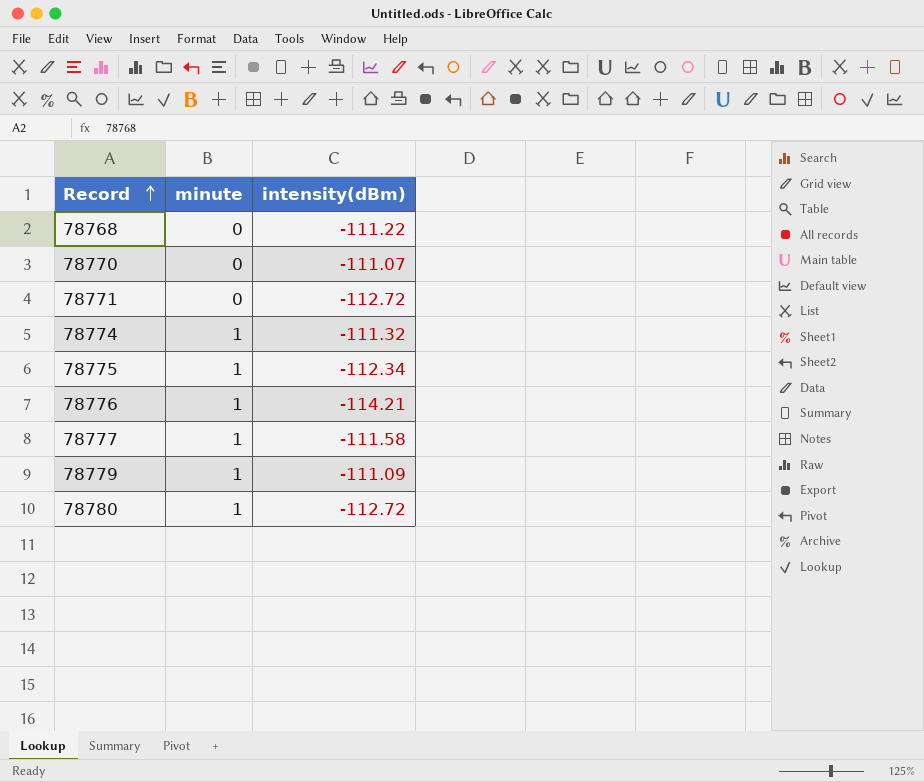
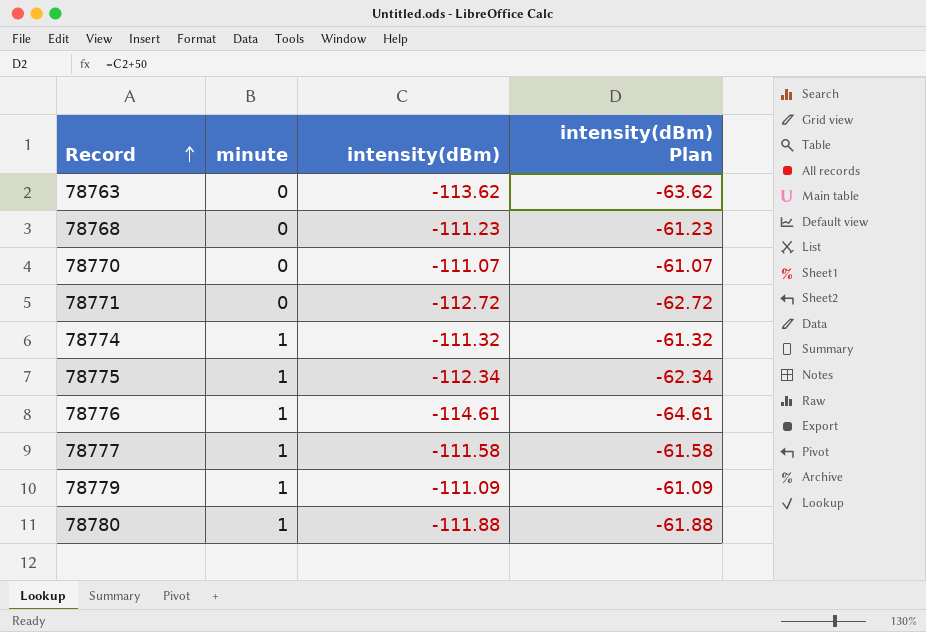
column intensity(dBm) Plan | formula: none -> [intensity(dBm)] + 50
row 78763: none -> 0 | -113.62 | -63.62
78768 | intensity(dBm): -111.22 -> -111.23
78776 | intensity(dBm): -114.21 -> -114.61
78780 | intensity(dBm): -112.72 -> -111.88

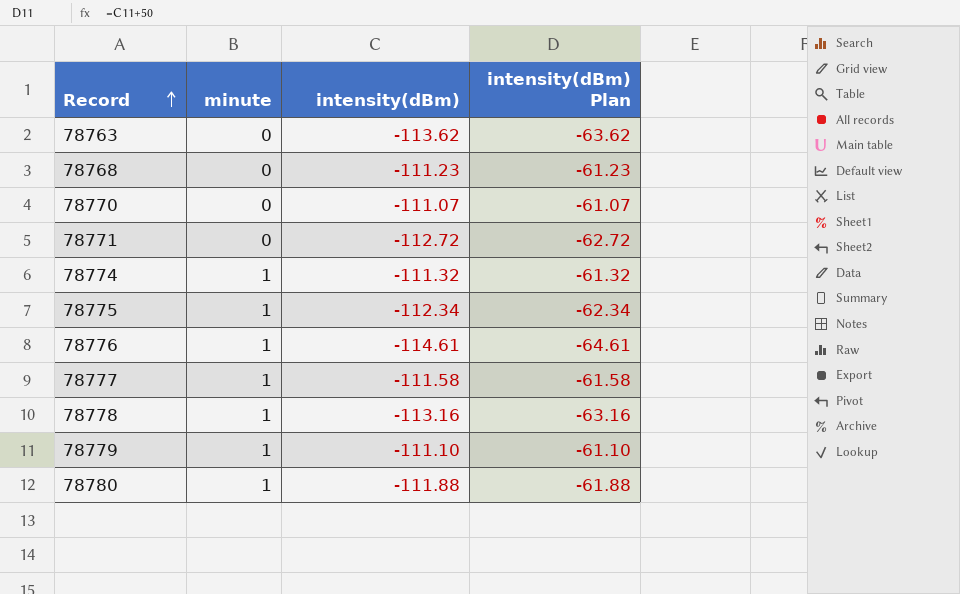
row 78778: none -> 1 | -113.16 | -63.16
78779 | intensity(dBm): -111.09 -> -111.10
78779 | intensity(dBm) Plan: -61.09 -> -61.10

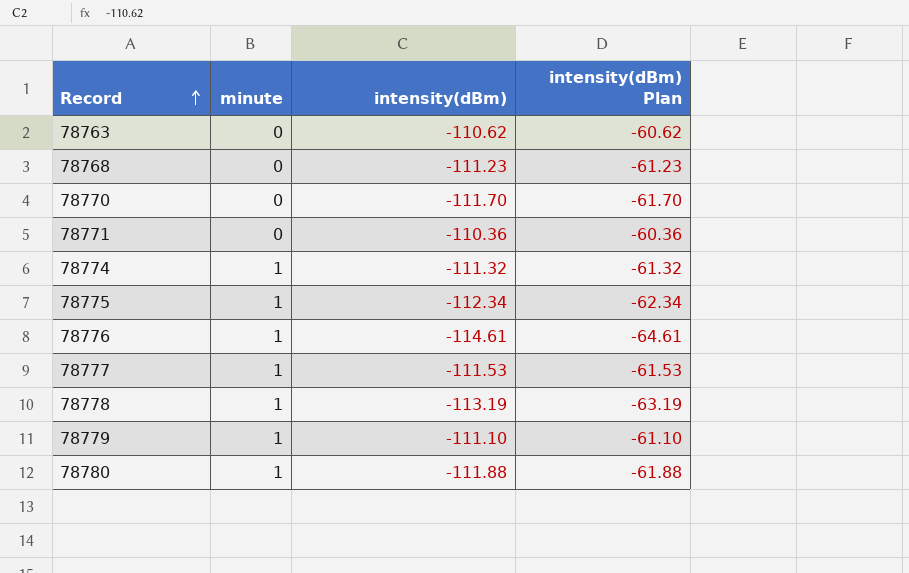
78763 | intensity(dBm): -113.62 -> -110.62
78763 | intensity(dBm) Plan: -63.62 -> -60.62
78770 | intensity(dBm): -111.07 -> -111.70
78770 | intensity(dBm) Plan: -61.07 -> -61.70
78771 | intensity(dBm): -112.72 -> -110.36
78771 | intensity(dBm) Plan: -62.72 -> -60.36
78777 | intensity(dBm): -111.58 -> -111.53
78777 | intensity(dBm) Plan: -61.58 -> -61.53
78778 | intensity(dBm): -113.16 -> -113.19
78778 | intensity(dBm) Plan: -63.16 -> -63.19

